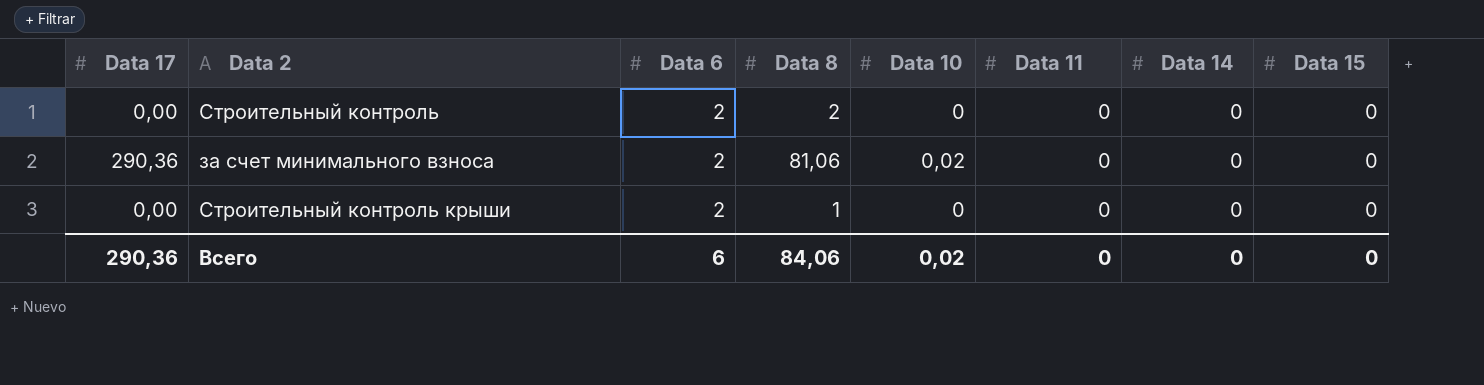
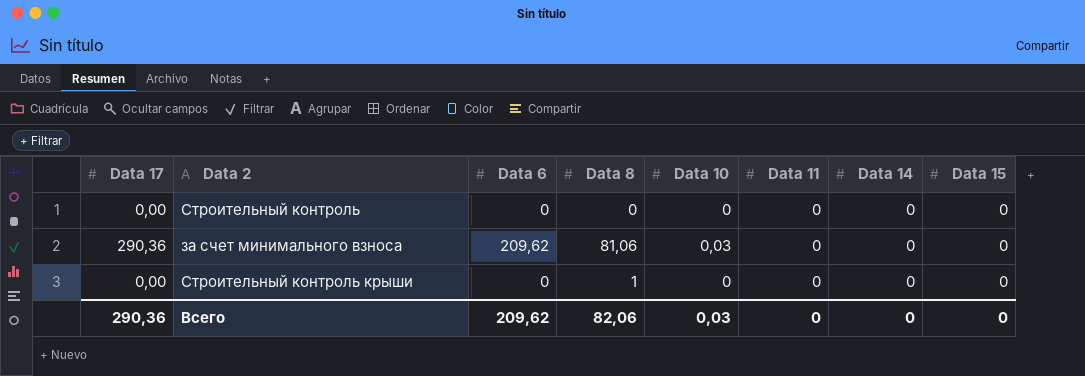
Строительный контроль | Data 6: 2 -> 0
Строительный контроль | Data 8: 2 -> 0
за счет минимального взноса | Data 6: 2 -> 209,62
за счет минимального взноса | Data 10: 0,02 -> 0,03
Строительный контроль крыши | Data 6: 2 -> 0
Всего | Data 6: 6 -> 209,62
Всего | Data 8: 84,06 -> 82,06
Всего | Data 10: 0,02 -> 0,03

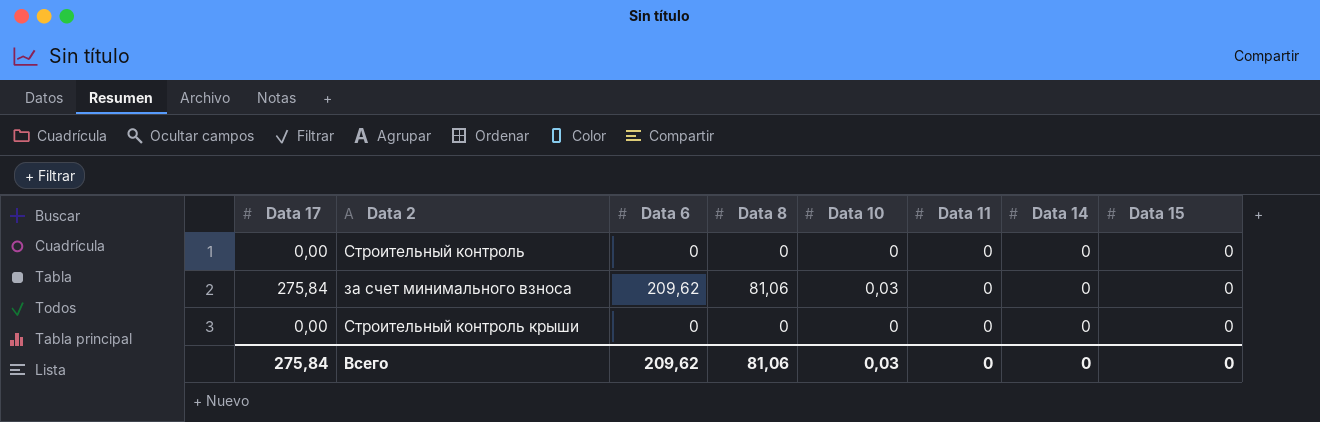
за счет минимального взноса | Data 17: 290,36 -> 275,84
Строительный контроль крыши | Data 8: 1 -> 0
Всего | Data 17: 290,36 -> 275,84
Всего | Data 8: 82,06 -> 81,06

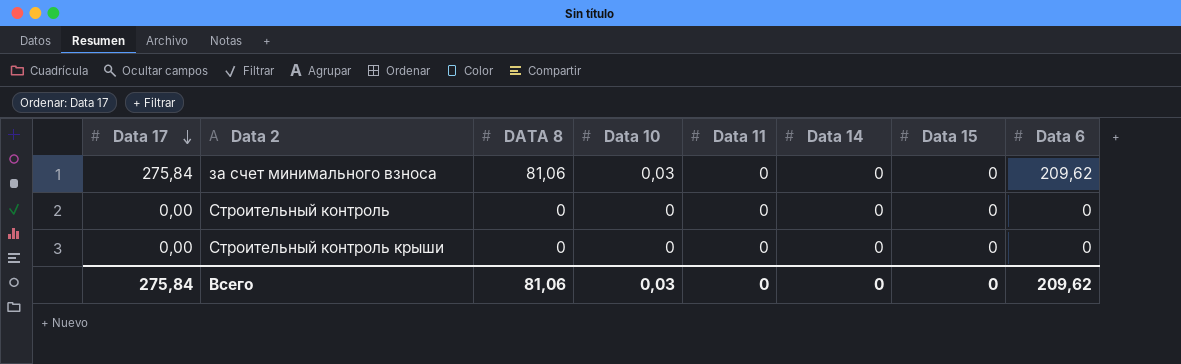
row order: none -> Data 17 descending
column name: Data 8 -> DATA 8
column Data 6 | position: 3 -> 8

